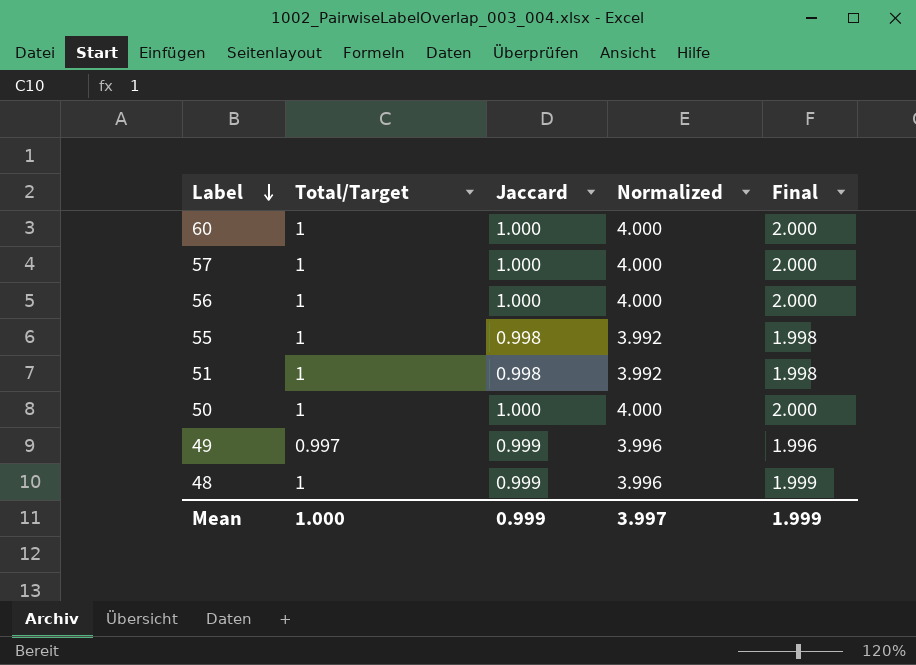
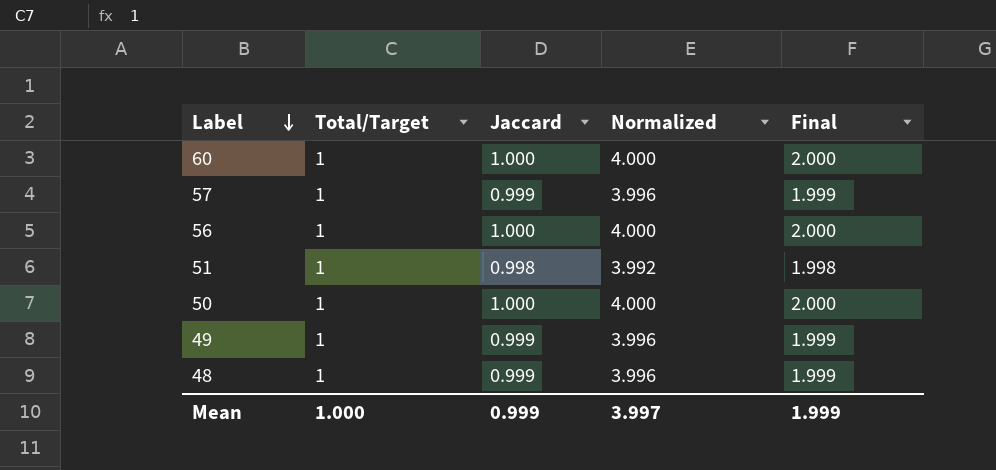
row 55: 1 | 0.998 | 3.992 | 1.998 -> none
57 | Jaccard: 1.000 -> 0.999
57 | Normalized: 4.000 -> 3.996
57 | Final: 2.000 -> 1.999
49 | Total/Target: 0.997 -> 1
49 | Final: 1.996 -> 1.999

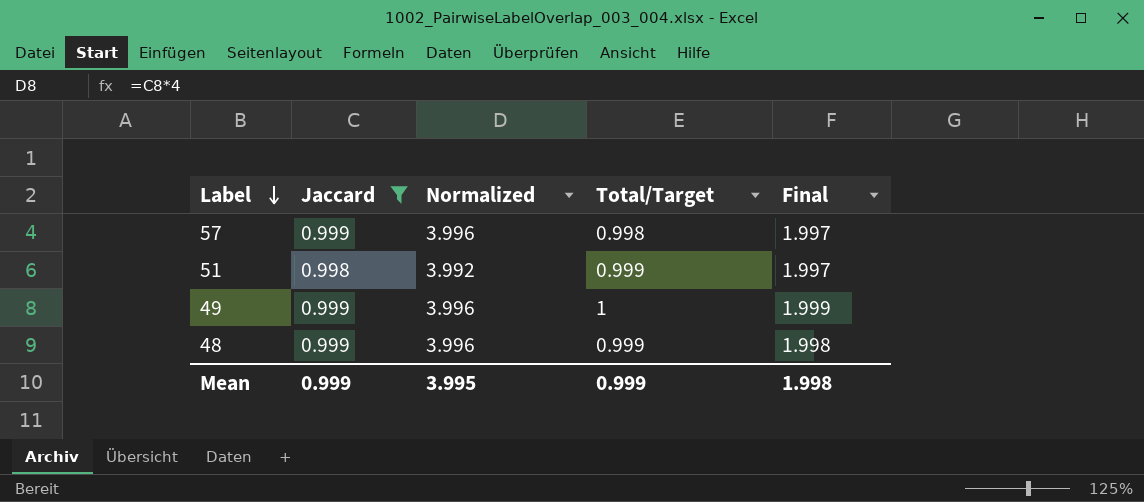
filter: none -> Jaccard != 1.000
column Total/Target | position: 2 -> 4
57 | Total/Target: 1 -> 0.998
57 | Final: 1.999 -> 1.997
51 | Total/Target: 1 -> 0.999
51 | Final: 1.998 -> 1.997
48 | Total/Target: 1 -> 0.999
48 | Final: 1.999 -> 1.998
Mean | Normalized: 3.997 -> 3.995
Mean | Total/Target: 1.000 -> 0.999
Mean | Final: 1.999 -> 1.998

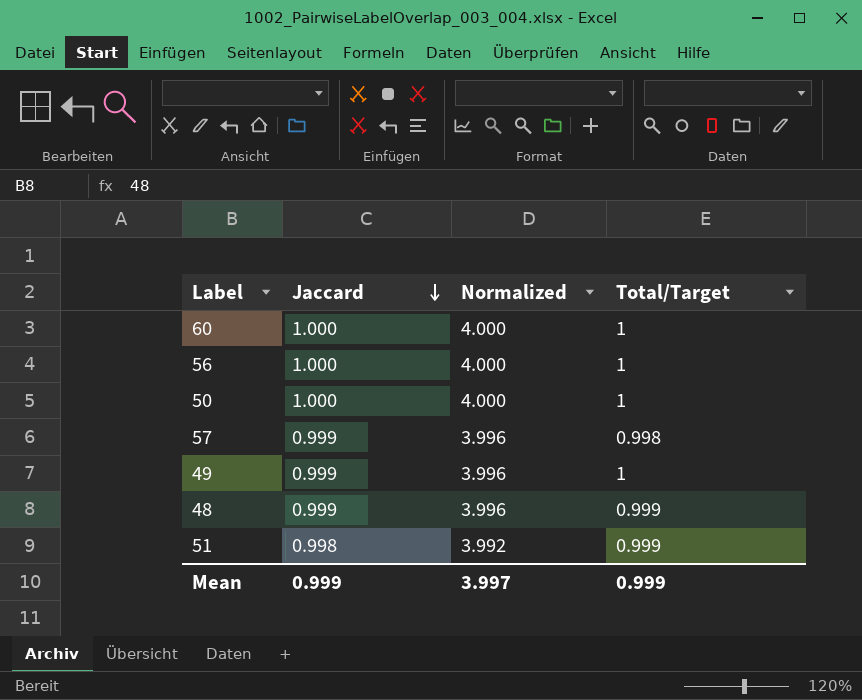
filter: Jaccard != 1.000 -> none
row order: Label descending -> Jaccard descending
column Final | formula: [Jaccard] + [Total/Target] -> none
Mean | Normalized: 3.995 -> 3.997

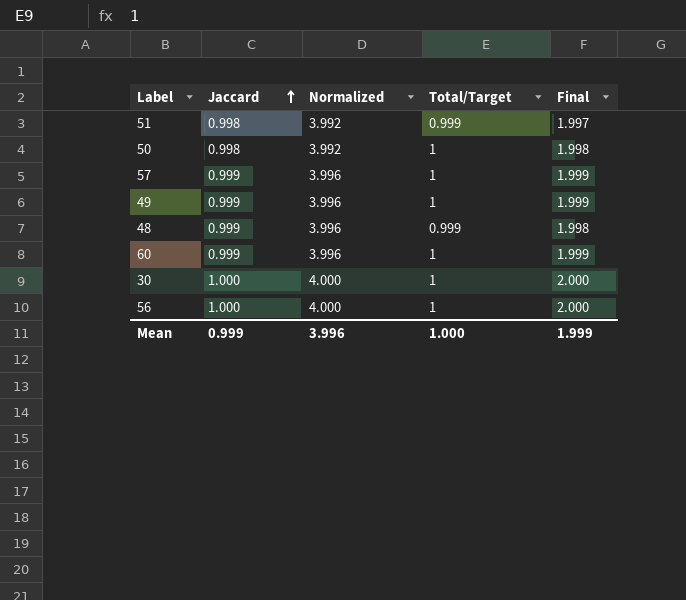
row order: Jaccard descending -> Jaccard ascending
column Final | formula: none -> [Jaccard] + [Total/Target]
50 | Jaccard: 1.000 -> 0.998
50 | Normalized: 4.000 -> 3.992
57 | Total/Target: 0.998 -> 1
60 | Jaccard: 1.000 -> 0.999
60 | Normalized: 4.000 -> 3.996
row 30: none -> 1.000 | 4.000 | 1 | 2.000
Mean | Normalized: 3.997 -> 3.996
Mean | Total/Target: 0.999 -> 1.000

